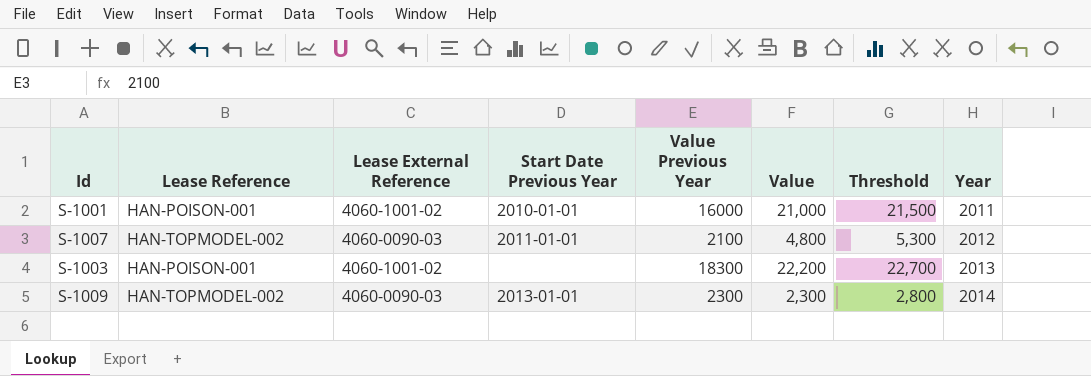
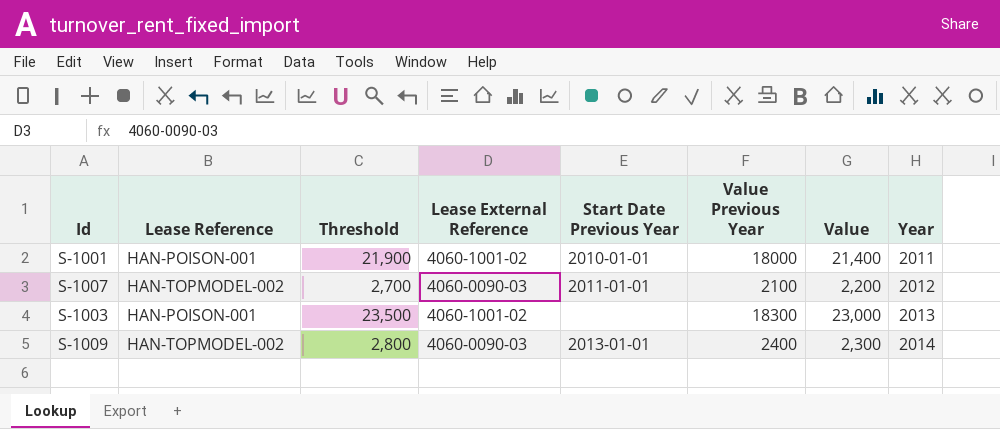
column Threshold | position: 7 -> 3
S-1001 | Threshold: 21,500 -> 21,900
S-1001 | Value Previous Year: 16000 -> 18000
S-1001 | Value: 21,000 -> 21,400
S-1007 | Threshold: 5,300 -> 2,700
S-1007 | Value: 4,800 -> 2,200
S-1003 | Threshold: 22,700 -> 23,500
S-1003 | Value: 22,200 -> 23,000
S-1009 | Value Previous Year: 2300 -> 2400

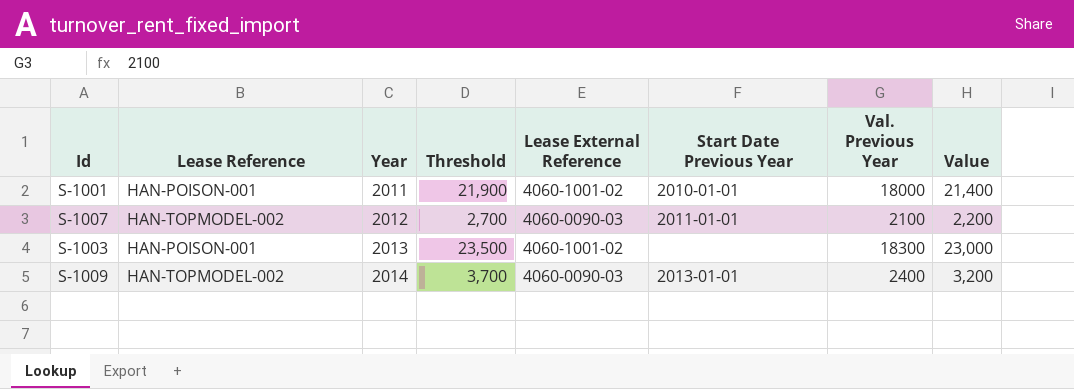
column Year | position: 8 -> 3
column name: Value Previous Year -> Val. Previous Year
S-1009 | Threshold: 2,800 -> 3,700
S-1009 | Value: 2,300 -> 3,200

